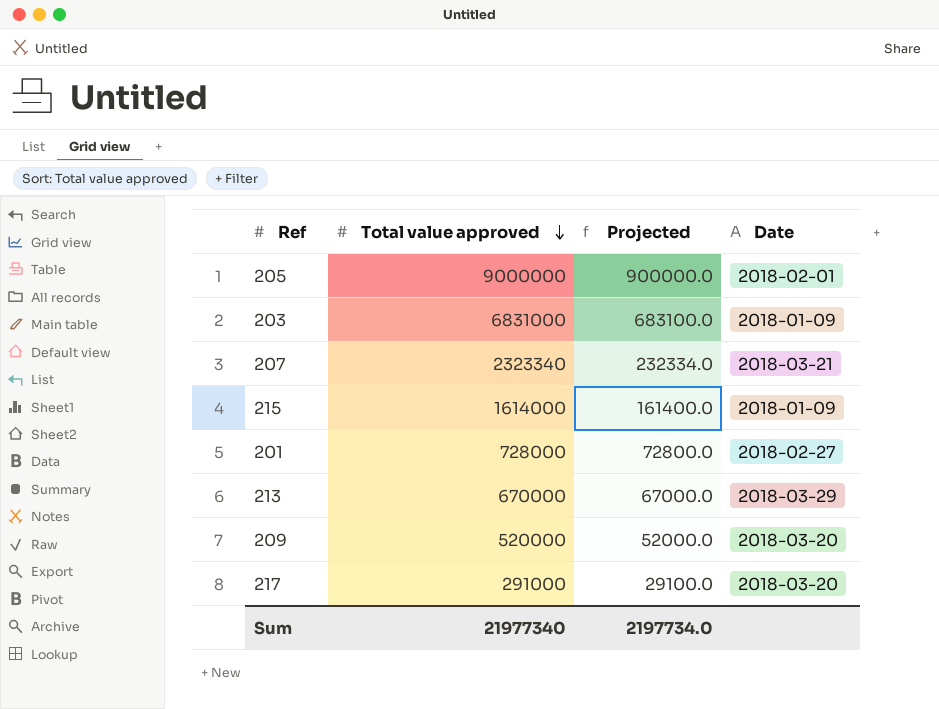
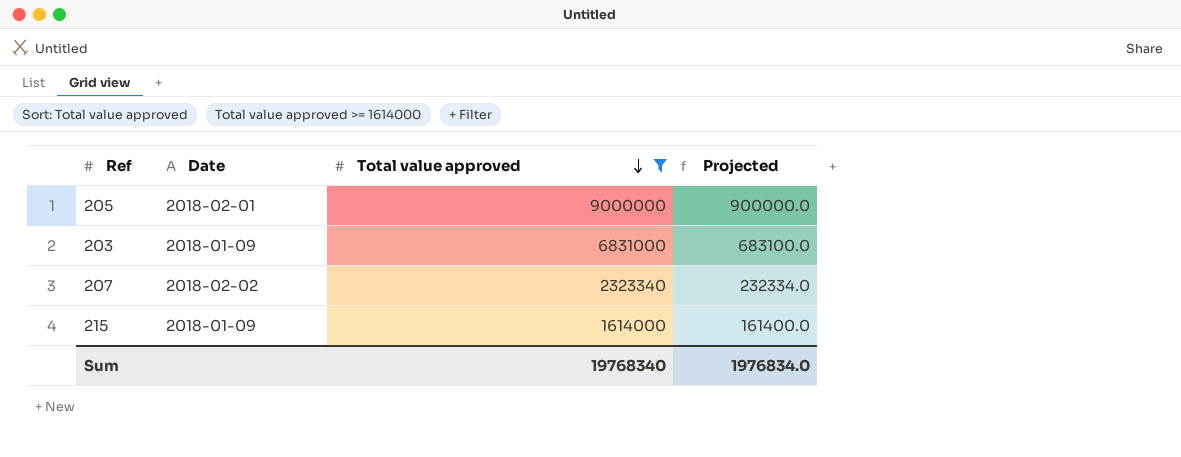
filter: none -> Total value approved >= 1614000
column Date | position: 4 -> 2
207 | Date: 2018-03-21 -> 2018-02-02
Sum | Total value approved: 21977340 -> 19768340
Sum | Projected: 2197734.0 -> 1976834.0

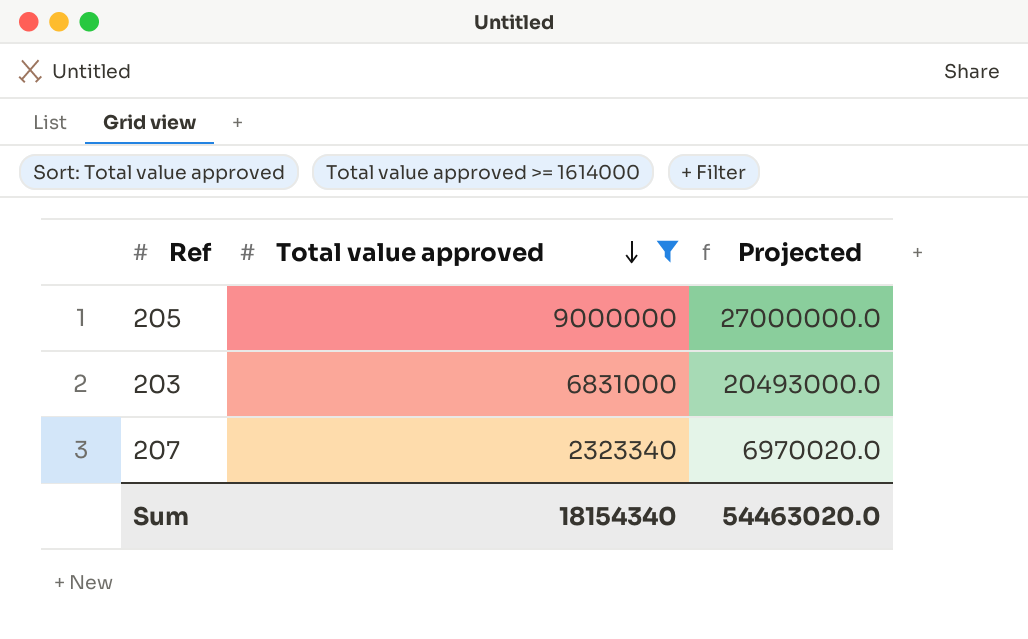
column Date | position: 2 -> none
column Projected | formula: [Total value approved] * 0.1 -> [Total value approved] * 3
row 215: 2018-01-09 | 1614000 | 161400.0 -> none
Sum | Total value approved: 19768340 -> 18154340
Sum | Projected: 1976834.0 -> 54463020.0

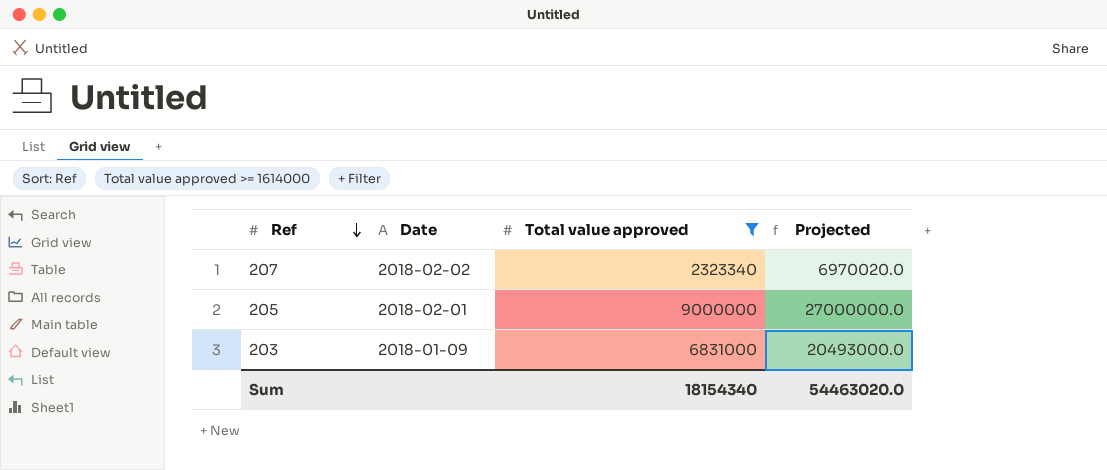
row order: Total value approved descending -> Ref descending
column Date | position: none -> 2

